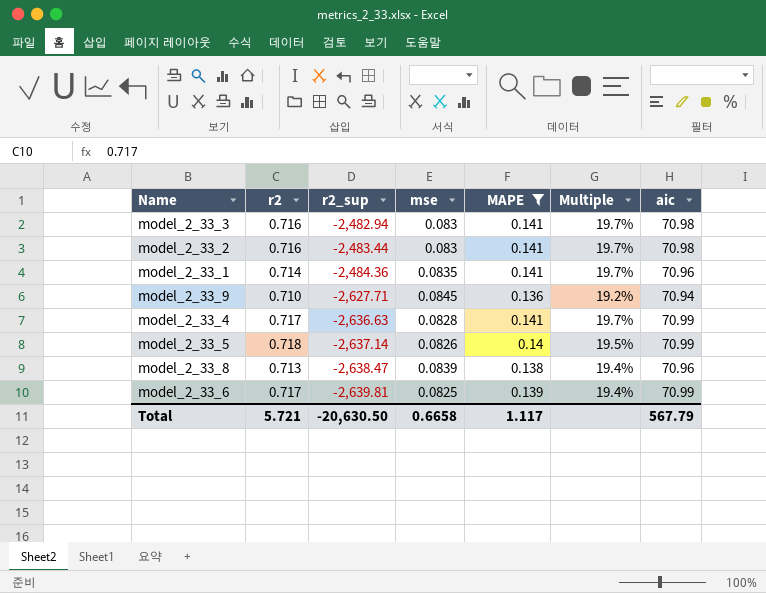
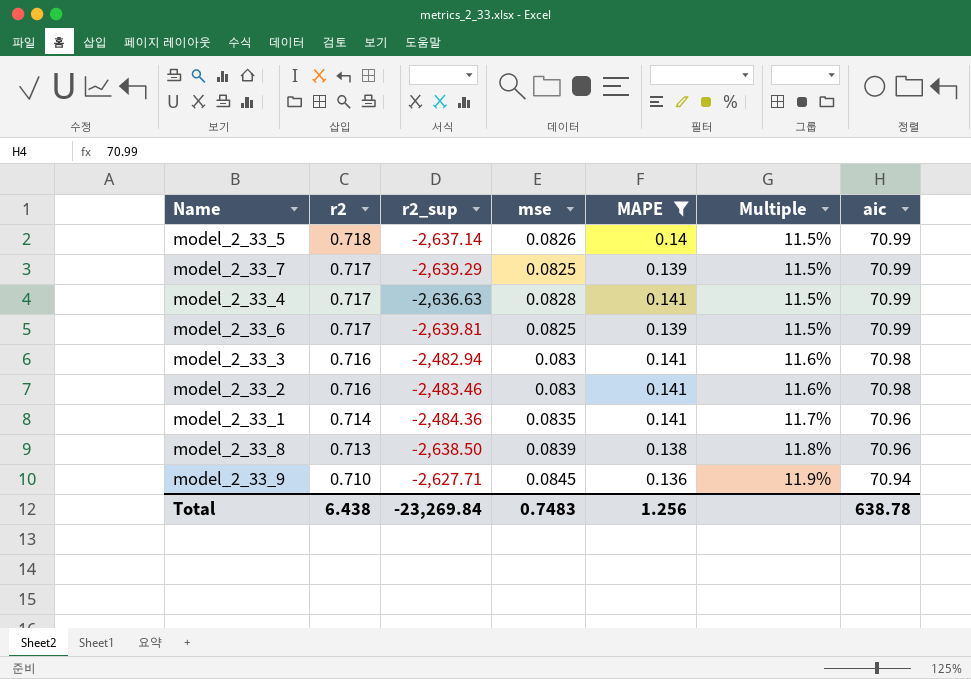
row order: r2_sup descending -> r2 descending
column Multiple | formula: [MAPE] / [r2] -> [mse] / [r2]
row model_2_33_7: none -> 0.717 | -2,639.29 | 0.0825 | 0.139 | 11.5% | 70.99
model_2_33_2 | r2_sup: -2,483.44 -> -2,483.46
model_2_33_8 | r2_sup: -2,638.47 -> -2,638.50
Total | r2: 5.721 -> 6.438
Total | r2_sup: -20,630.50 -> -23,269.84
Total | mse: 0.6658 -> 0.7483
Total | MAPE: 1.117 -> 1.256
Total | aic: 567.79 -> 638.78

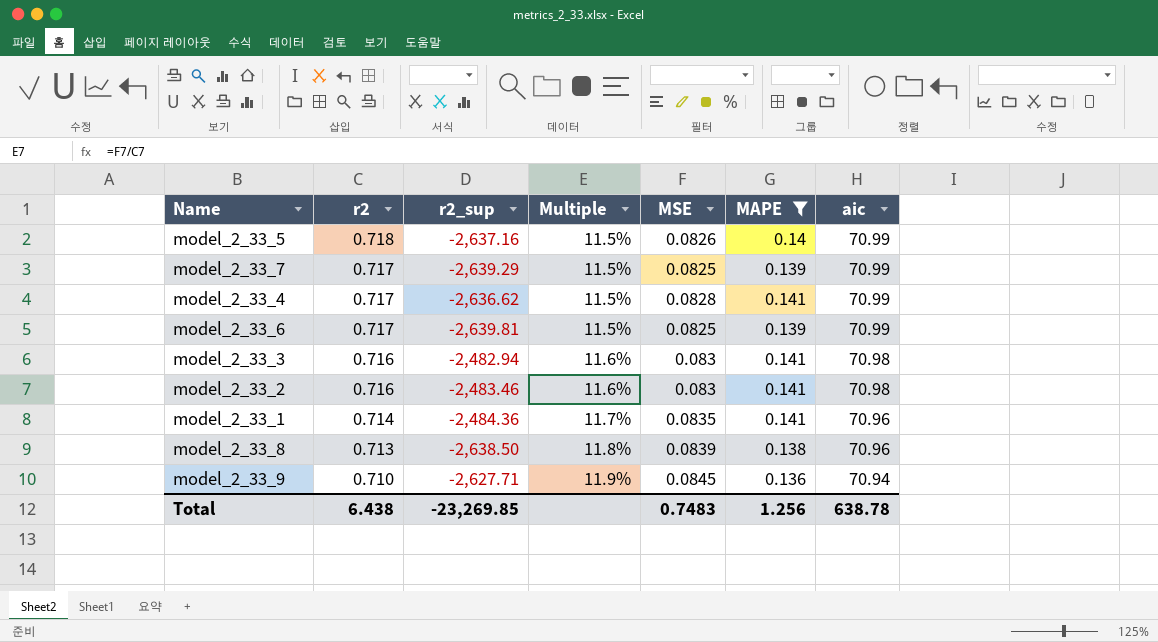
column Multiple | position: 6 -> 4
column name: mse -> MSE
model_2_33_5 | r2_sup: -2,637.14 -> -2,637.16
model_2_33_4 | r2_sup: -2,636.63 -> -2,636.62
Total | r2_sup: -23,269.84 -> -23,269.85

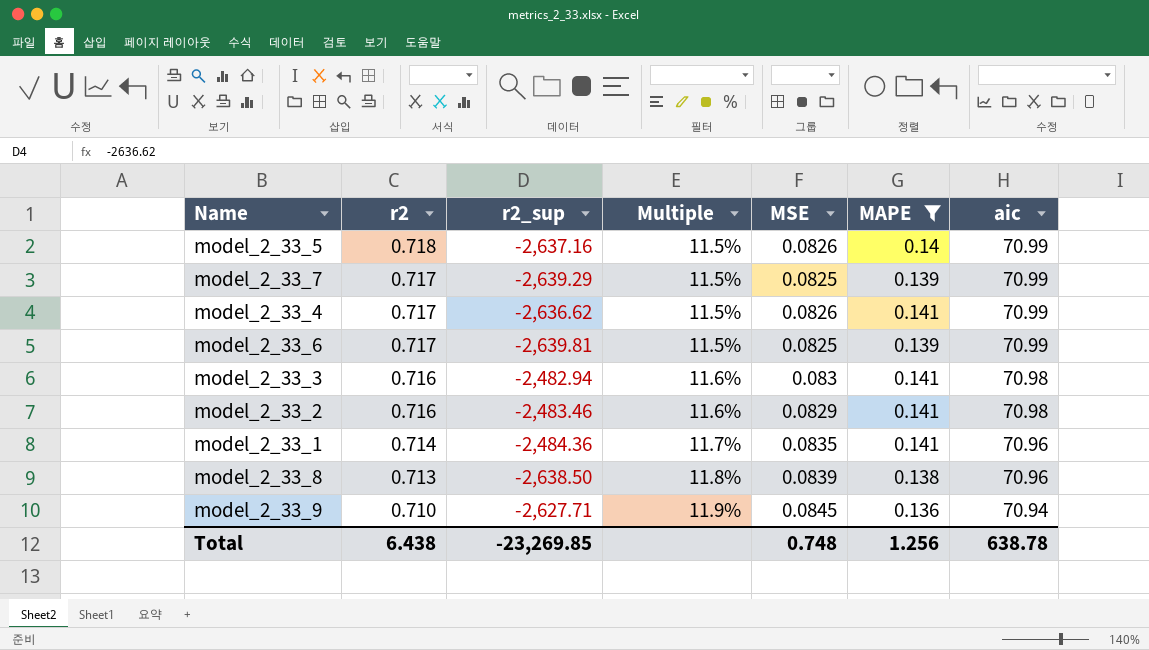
model_2_33_4 | MSE: 0.0828 -> 0.0826
model_2_33_2 | MSE: 0.083 -> 0.0829
Total | MSE: 0.7483 -> 0.748

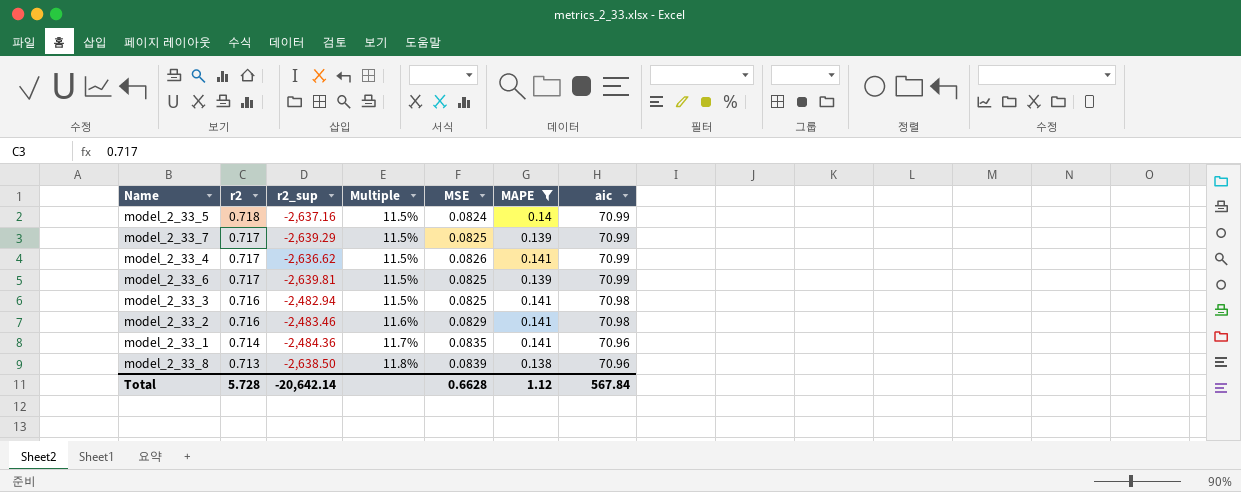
row model_2_33_9: 0.710 | -2,627.71 | 11.9% | 0.0845 | 0.136 | 70.94 -> none
model_2_33_5 | MSE: 0.0826 -> 0.0824
model_2_33_3 | Multiple: 11.6% -> 11.5%
model_2_33_3 | MSE: 0.083 -> 0.0825
Total | r2: 6.438 -> 5.728
Total | r2_sup: -23,269.85 -> -20,642.14
Total | MSE: 0.748 -> 0.6628
Total | MAPE: 1.256 -> 1.12
Total | aic: 638.78 -> 567.84

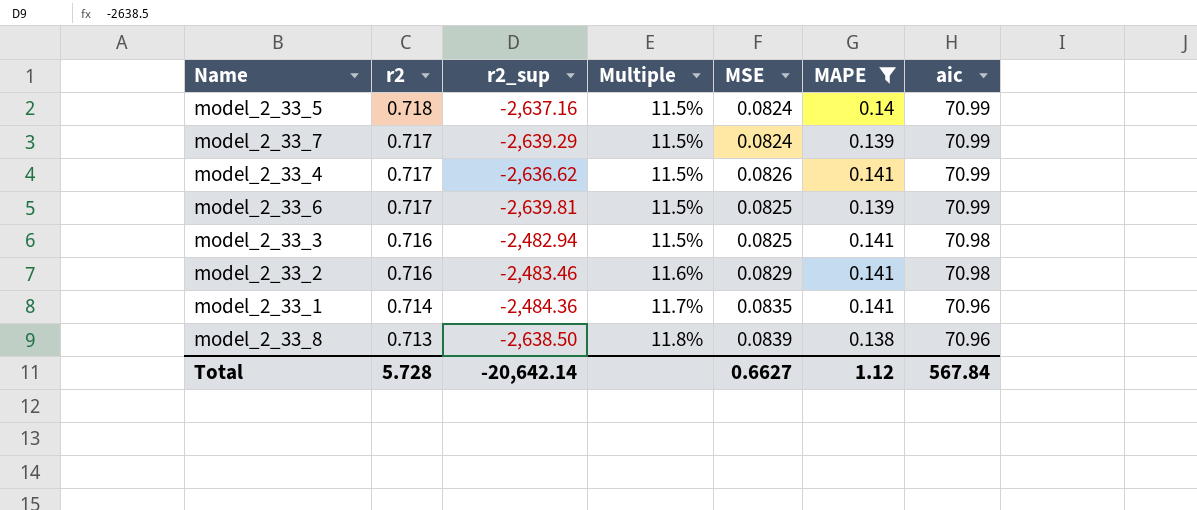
model_2_33_7 | MSE: 0.0825 -> 0.0824
Total | MSE: 0.6628 -> 0.6627

